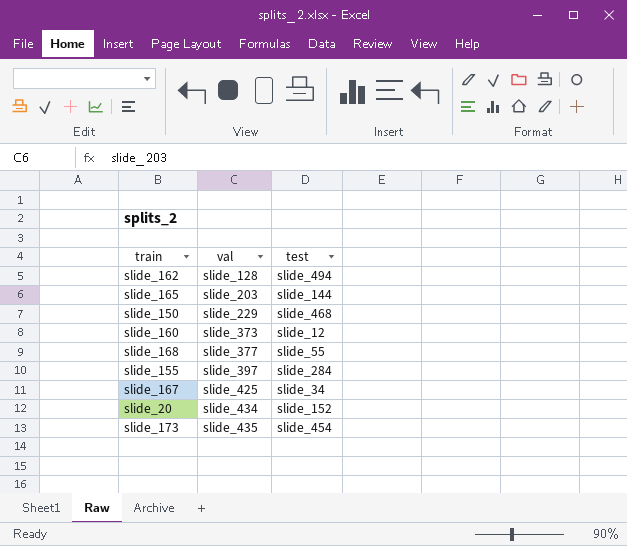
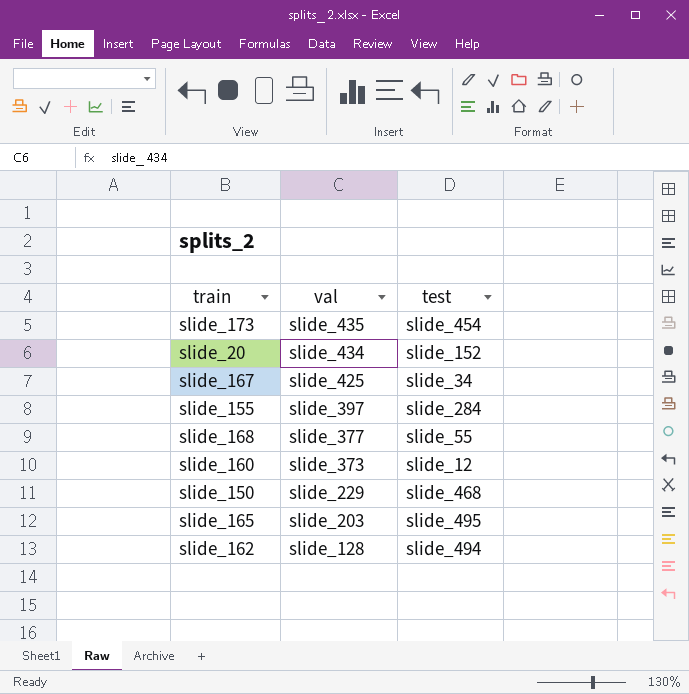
row order: val ascending -> val descending
slide_165 | test: slide_144 -> slide_495

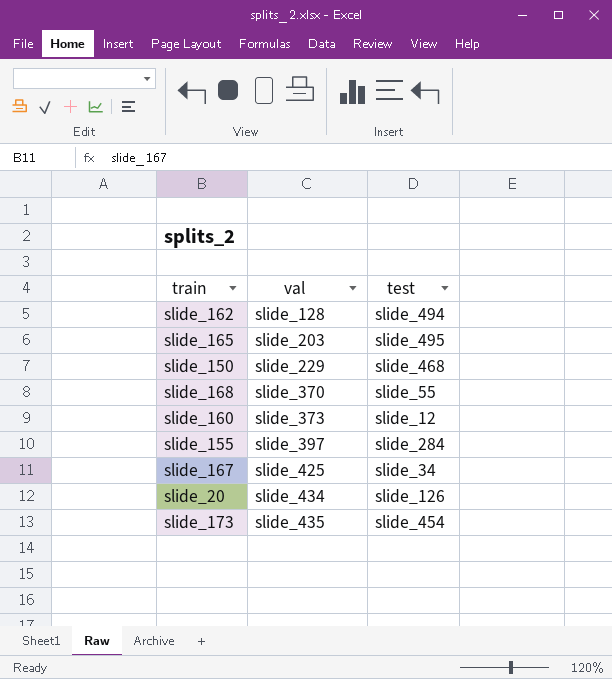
row order: val descending -> val ascending
slide_168 | val: slide_377 -> slide_370
slide_20 | test: slide_152 -> slide_126

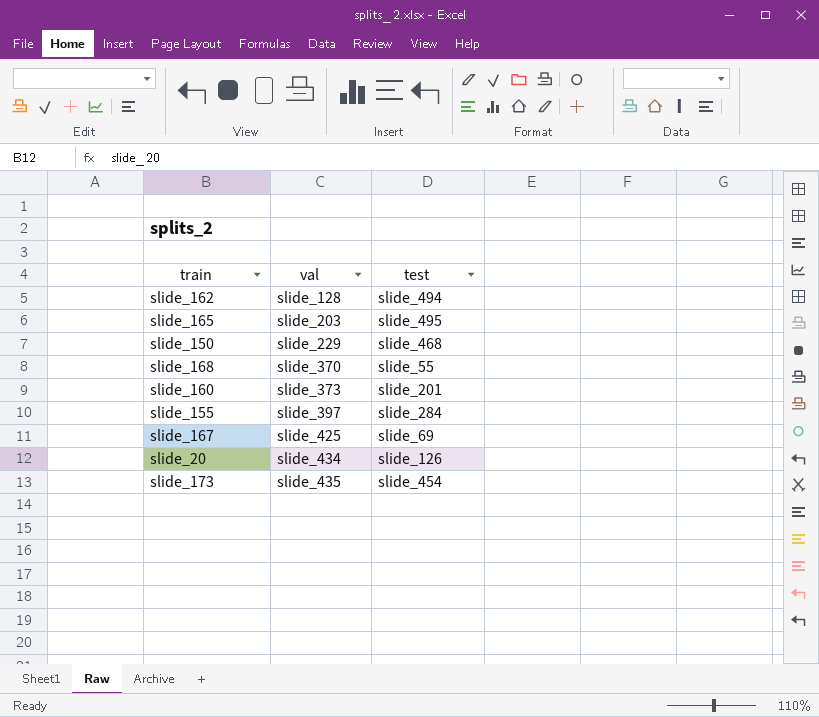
slide_160 | test: slide_12 -> slide_201
slide_167 | test: slide_34 -> slide_69

